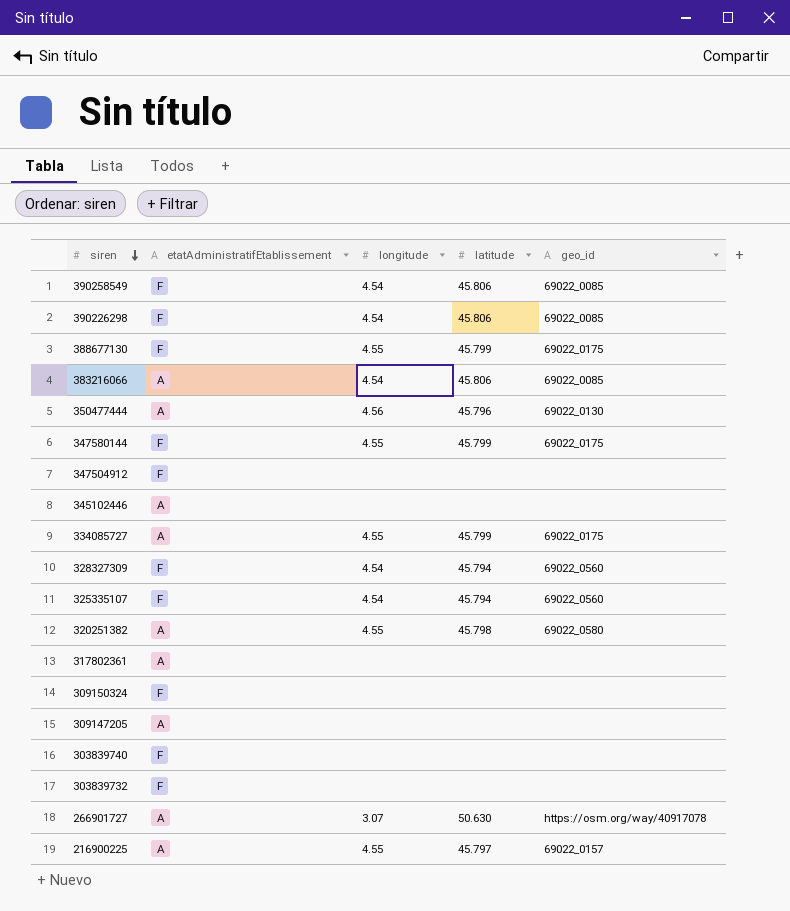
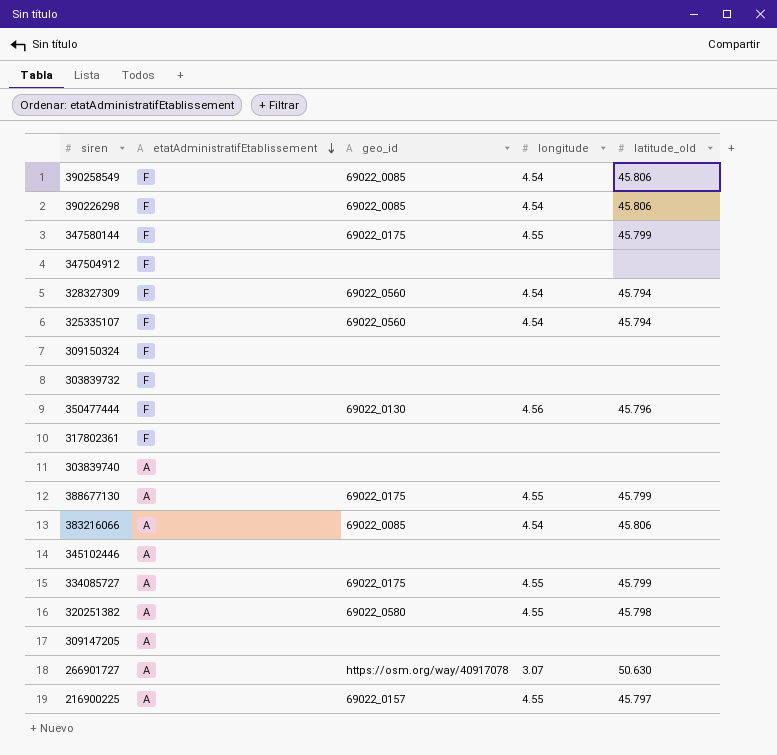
row order: siren descending -> etatAdministratifEtablissement descending
column geo_id | position: 5 -> 3
column name: latitude -> latitude_old
350477444 | etatAdministratifEtablissement: A -> F
317802361 | etatAdministratifEtablissement: A -> F
303839740 | etatAdministratifEtablissement: F -> A
388677130 | etatAdministratifEtablissement: F -> A

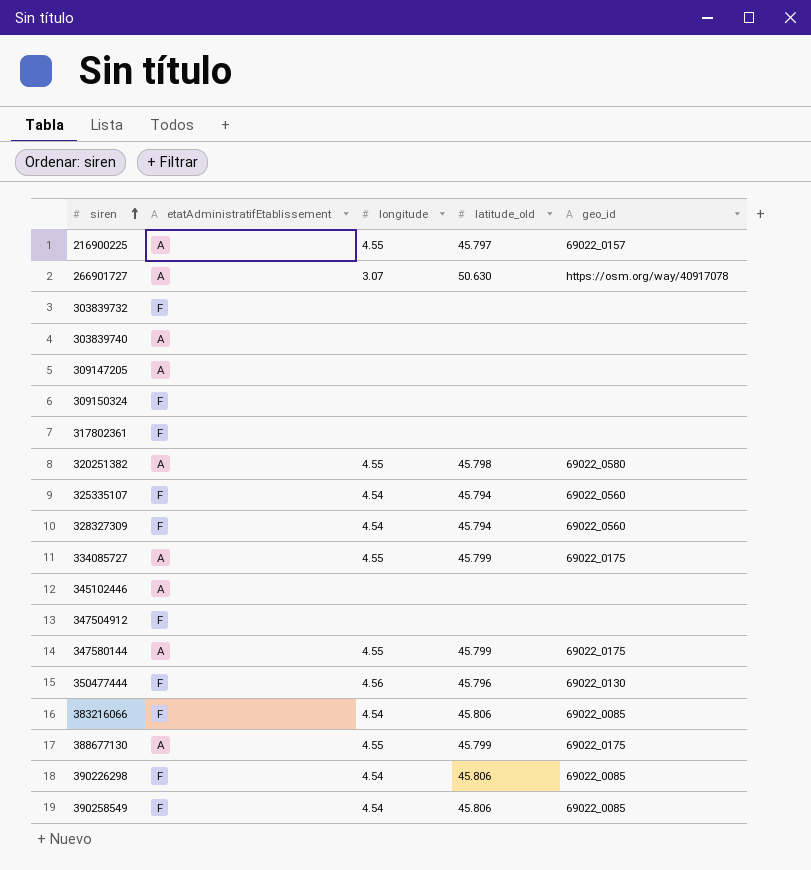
row order: etatAdministratifEtablissement descending -> siren ascending
column geo_id | position: 3 -> 5
347580144 | etatAdministratifEtablissement: F -> A
383216066 | etatAdministratifEtablissement: A -> F

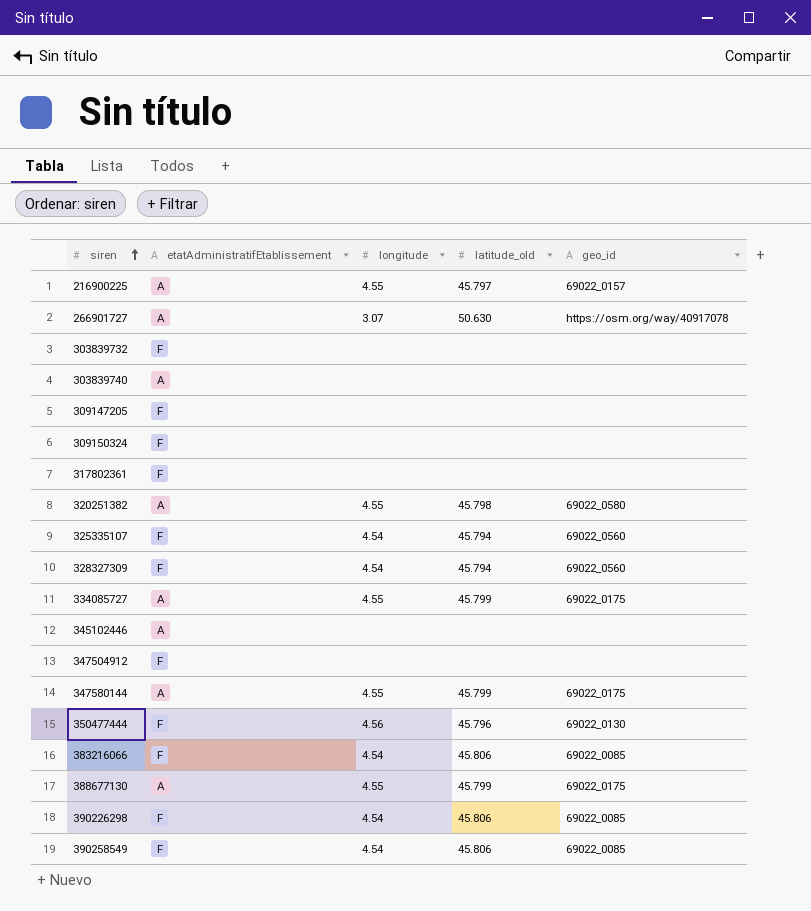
309147205 | etatAdministratifEtablissement: A -> F

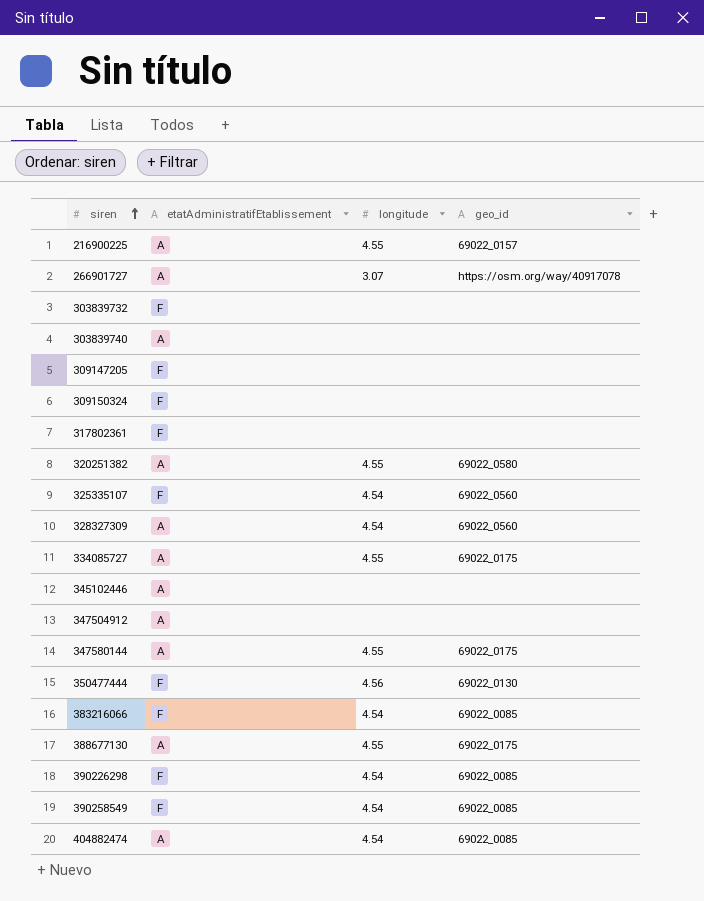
column latitude_old | position: 4 -> none
328327309 | etatAdministratifEtablissement: F -> A
347504912 | etatAdministratifEtablissement: F -> A
row 404882474: none -> A | 4.54 | 69022_0085

